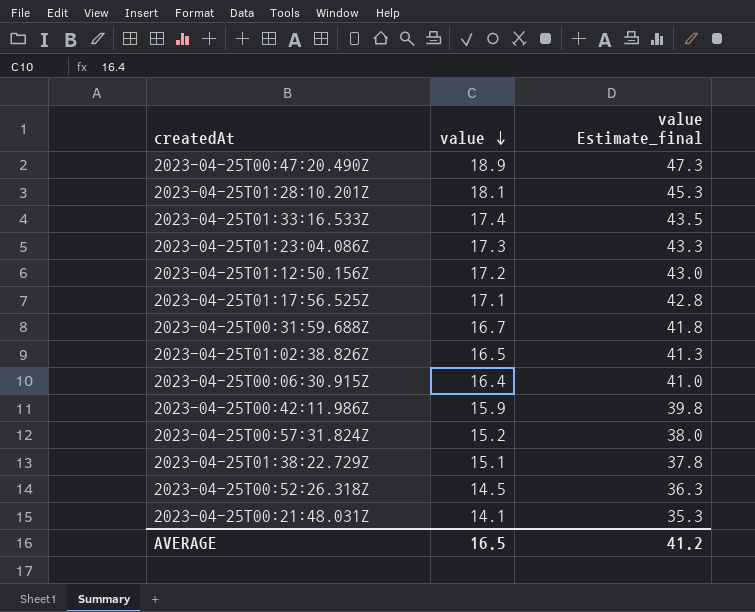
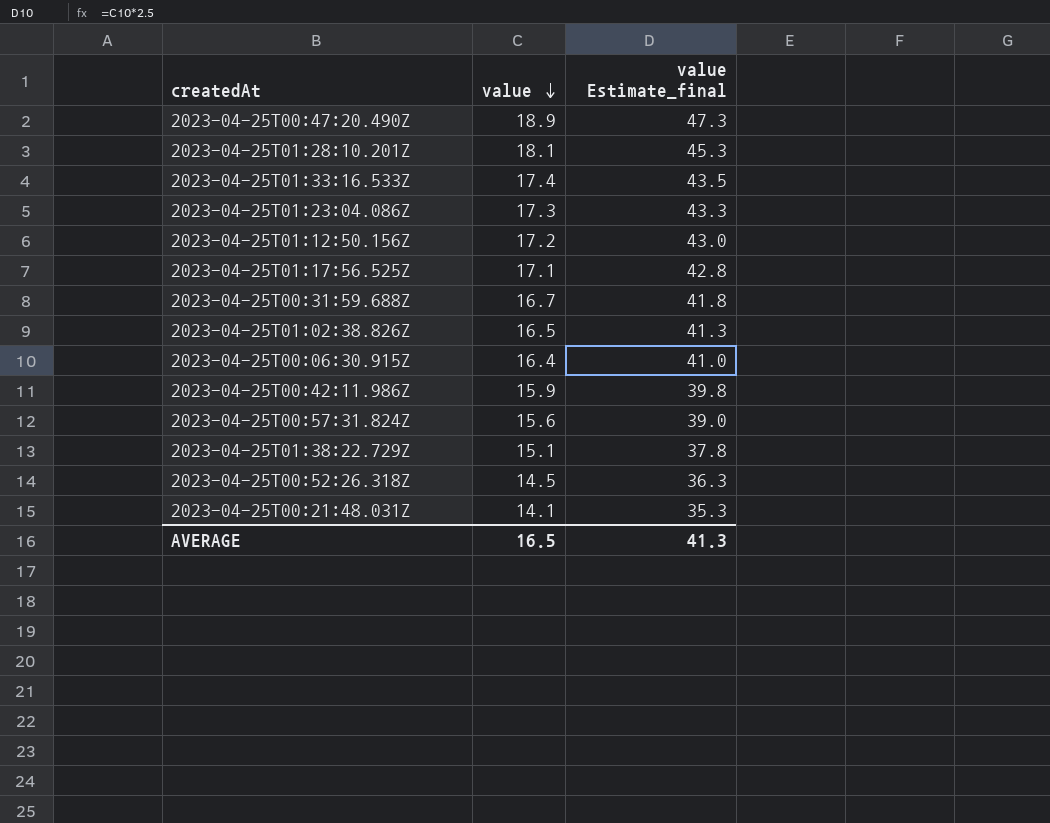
2023-04-25T00:57:31.824Z | value: 15.2 -> 15.6
2023-04-25T00:57:31.824Z | value Estimate_final: 38.0 -> 39.0
AVERAGE | value Estimate_final: 41.2 -> 41.3

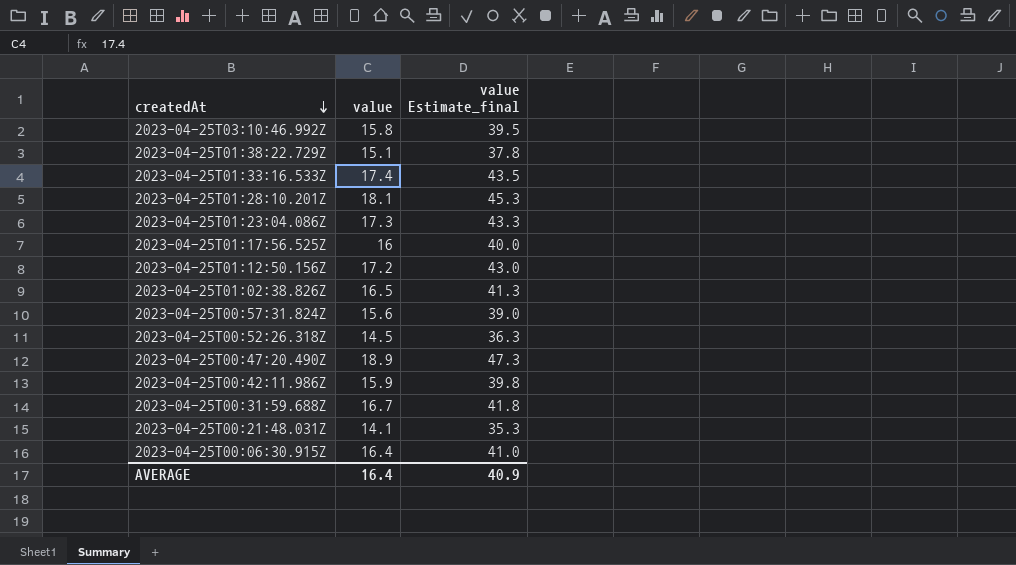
row order: value descending -> createdAt descending
row 2023-04-25T03:10:46.992Z: none -> 15.8 | 39.5
2023-04-25T01:17:56.525Z | value: 17.1 -> 16
2023-04-25T01:17:56.525Z | value Estimate_final: 42.8 -> 40.0
AVERAGE | value: 16.5 -> 16.4
AVERAGE | value Estimate_final: 41.3 -> 40.9

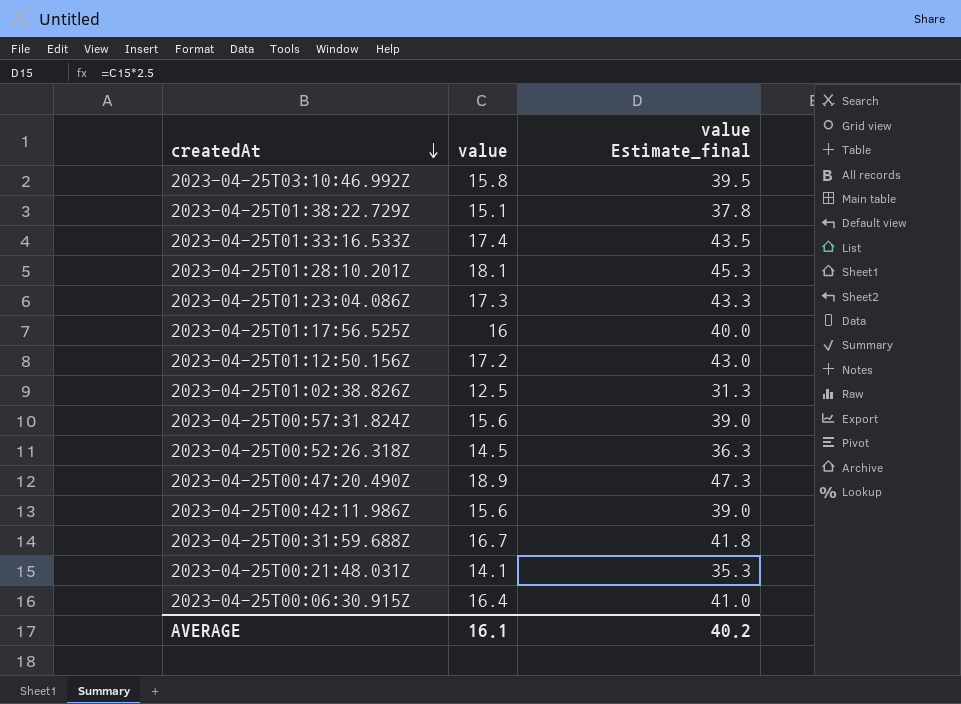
2023-04-25T01:02:38.826Z | value: 16.5 -> 12.5
2023-04-25T01:02:38.826Z | value Estimate_final: 41.3 -> 31.3
2023-04-25T00:42:11.986Z | value: 15.9 -> 15.6
2023-04-25T00:42:11.986Z | value Estimate_final: 39.8 -> 39.0
AVERAGE | value: 16.4 -> 16.1
AVERAGE | value Estimate_final: 40.9 -> 40.2

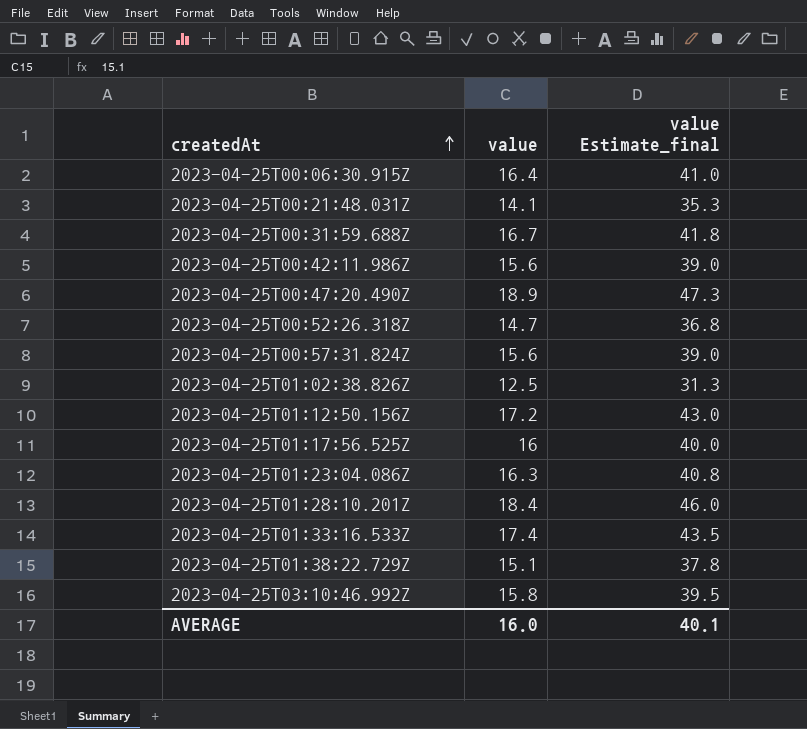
row order: createdAt descending -> createdAt ascending
2023-04-25T00:52:26.318Z | value: 14.5 -> 14.7
2023-04-25T00:52:26.318Z | value Estimate_final: 36.3 -> 36.8
2023-04-25T01:23:04.086Z | value: 17.3 -> 16.3
2023-04-25T01:23:04.086Z | value Estimate_final: 43.3 -> 40.8
2023-04-25T01:28:10.201Z | value: 18.1 -> 18.4
2023-04-25T01:28:10.201Z | value Estimate_final: 45.3 -> 46.0
AVERAGE | value: 16.1 -> 16.0
AVERAGE | value Estimate_final: 40.2 -> 40.1

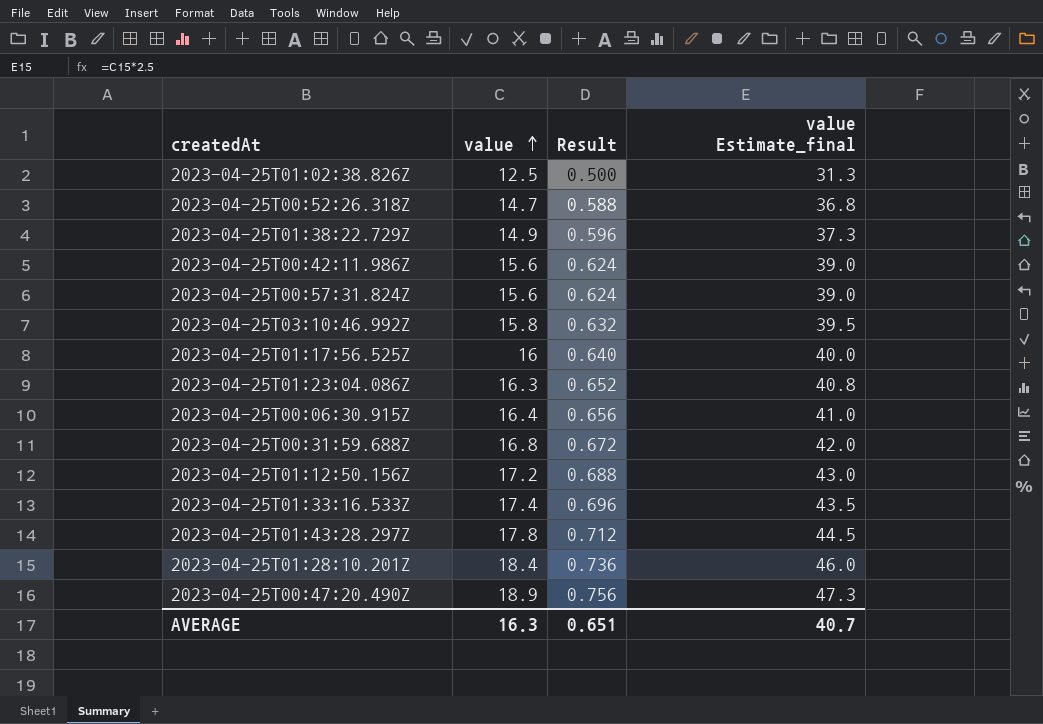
row order: createdAt ascending -> value ascending
column Result | formula: none -> [value] * 0.04
row 2023-04-25T00:21:48.031Z: 14.1 | 35.3 -> none
2023-04-25T01:38:22.729Z | value: 15.1 -> 14.9
2023-04-25T01:38:22.729Z | value Estimate_final: 37.8 -> 37.3
2023-04-25T00:31:59.688Z | value: 16.7 -> 16.8
2023-04-25T00:31:59.688Z | value Estimate_final: 41.8 -> 42.0
row 2023-04-25T01:43:28.297Z: none -> 17.8 | 0.712 | 44.5
AVERAGE | value: 16.0 -> 16.3
AVERAGE | value Estimate_final: 40.1 -> 40.7

